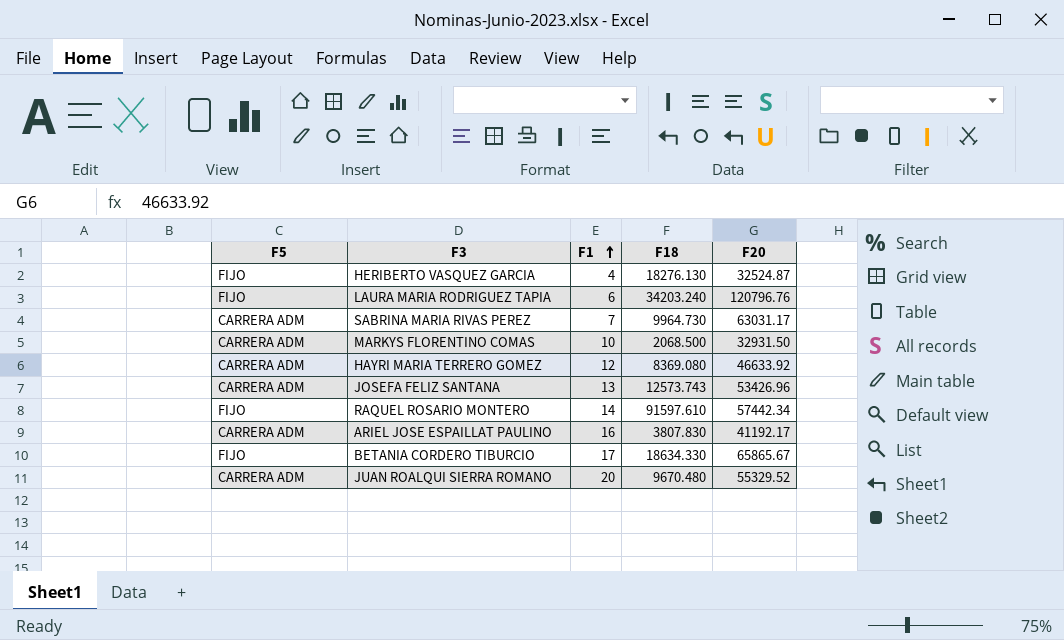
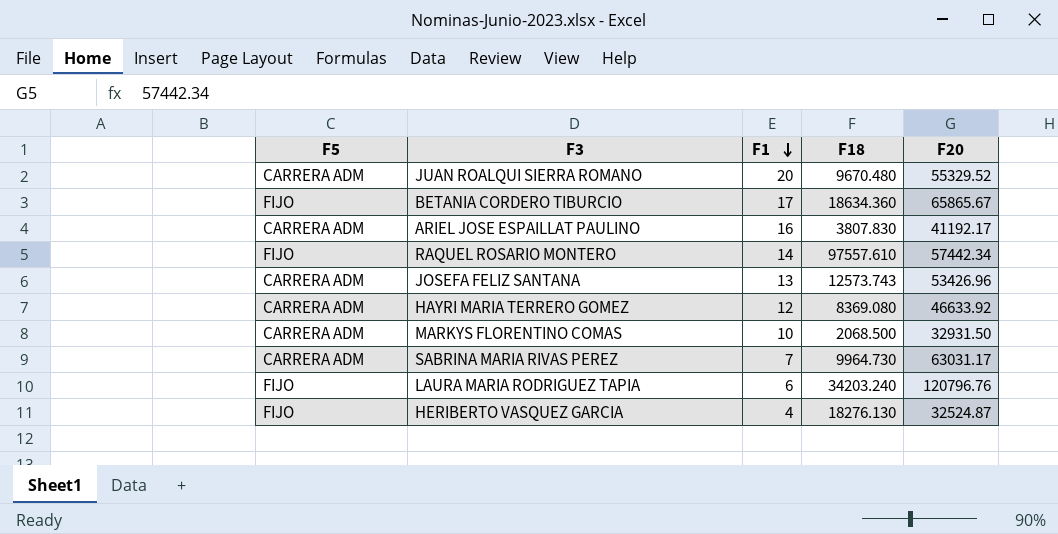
row order: F1 ascending -> F1 descending
BETANIA CORDERO TIBURCIO | F18: 18634.330 -> 18634.360
RAQUEL ROSARIO MONTERO | F18: 91597.610 -> 97557.610

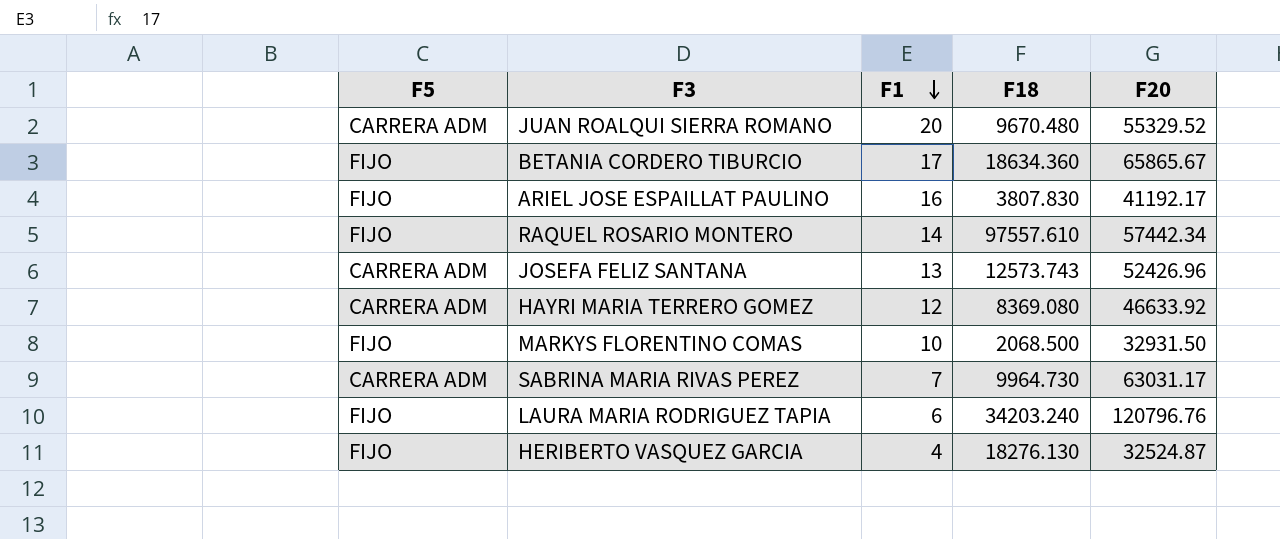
ARIEL JOSE ESPAILLAT PAULINO | F5: CARRERA ADM -> FIJO
JOSEFA FELIZ SANTANA | F20: 53426.96 -> 52426.96
MARKYS FLORENTINO COMAS | F5: CARRERA ADM -> FIJO

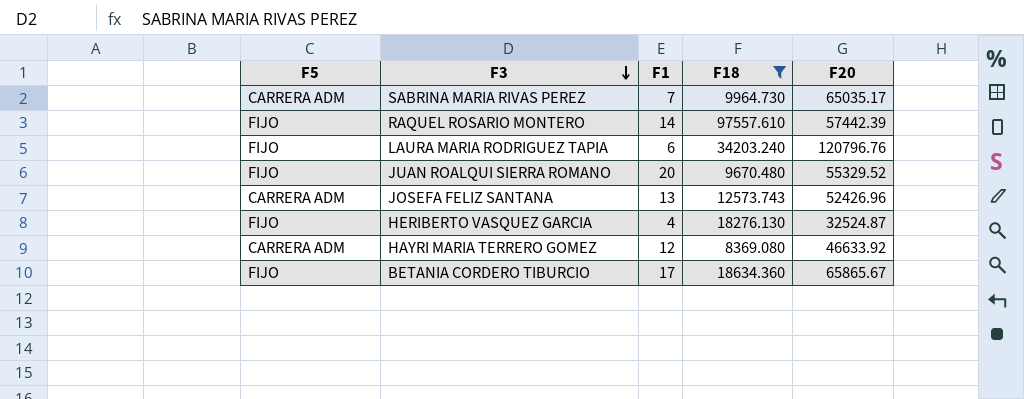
filter: none -> F18 >= 8369.080
row order: F1 descending -> F3 descending
SABRINA MARIA RIVAS PEREZ | F20: 63031.17 -> 65035.17
RAQUEL ROSARIO MONTERO | F20: 57442.34 -> 57442.39
JUAN ROALQUI SIERRA ROMANO | F5: CARRERA ADM -> FIJO

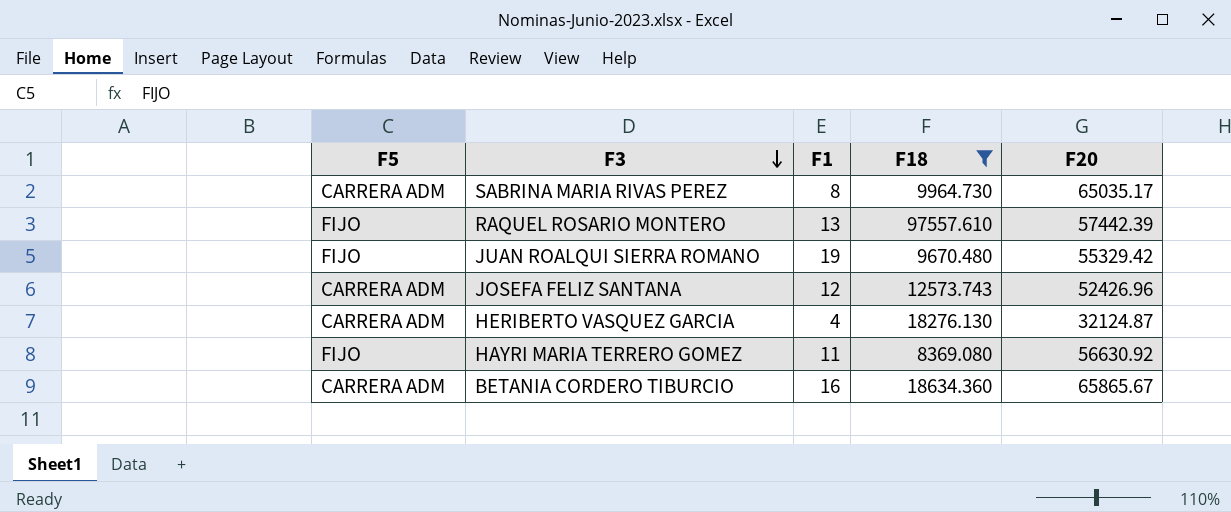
row LAURA MARIA RODRIGUEZ TAPIA: FIJO | 6 | 34203.240 | 120796.76 -> none
SABRINA MARIA RIVAS PEREZ | F1: 7 -> 8
RAQUEL ROSARIO MONTERO | F1: 14 -> 13
JUAN ROALQUI SIERRA ROMANO | F1: 20 -> 19
JUAN ROALQUI SIERRA ROMANO | F20: 55329.52 -> 55329.42
JOSEFA FELIZ SANTANA | F1: 13 -> 12
HERIBERTO VASQUEZ GARCIA | F5: FIJO -> CARRERA ADM
HERIBERTO VASQUEZ GARCIA | F20: 32524.87 -> 32124.87
HAYRI MARIA TERRERO GOMEZ | F5: CARRERA ADM -> FIJO
HAYRI MARIA TERRERO GOMEZ | F1: 12 -> 11
HAYRI MARIA TERRERO GOMEZ | F20: 46633.92 -> 56630.92
BETANIA CORDERO TIBURCIO | F5: FIJO -> CARRERA ADM
BETANIA CORDERO TIBURCIO | F1: 17 -> 16

